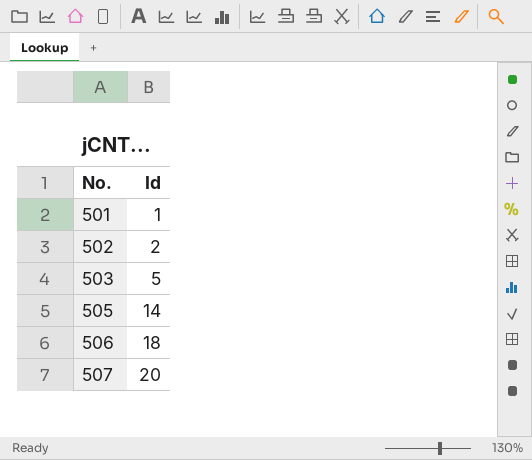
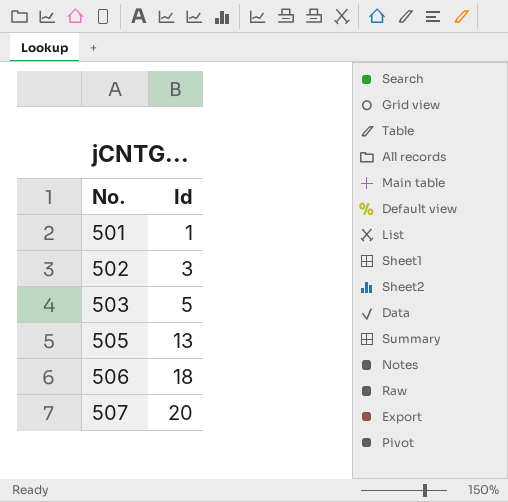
502 | Id: 2 -> 3
505 | Id: 14 -> 13

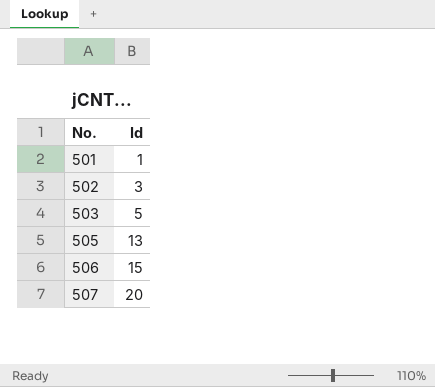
506 | Id: 18 -> 15

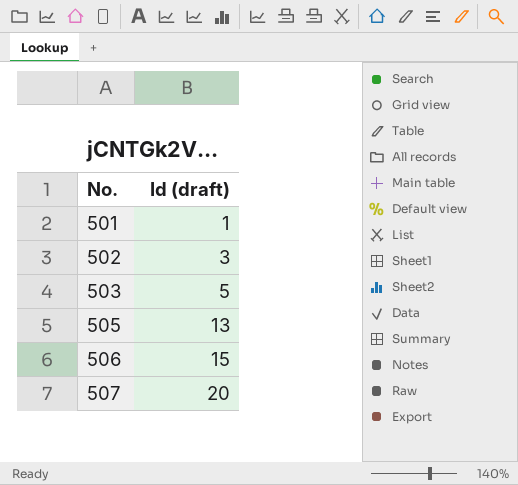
column name: Id -> Id (draft)

